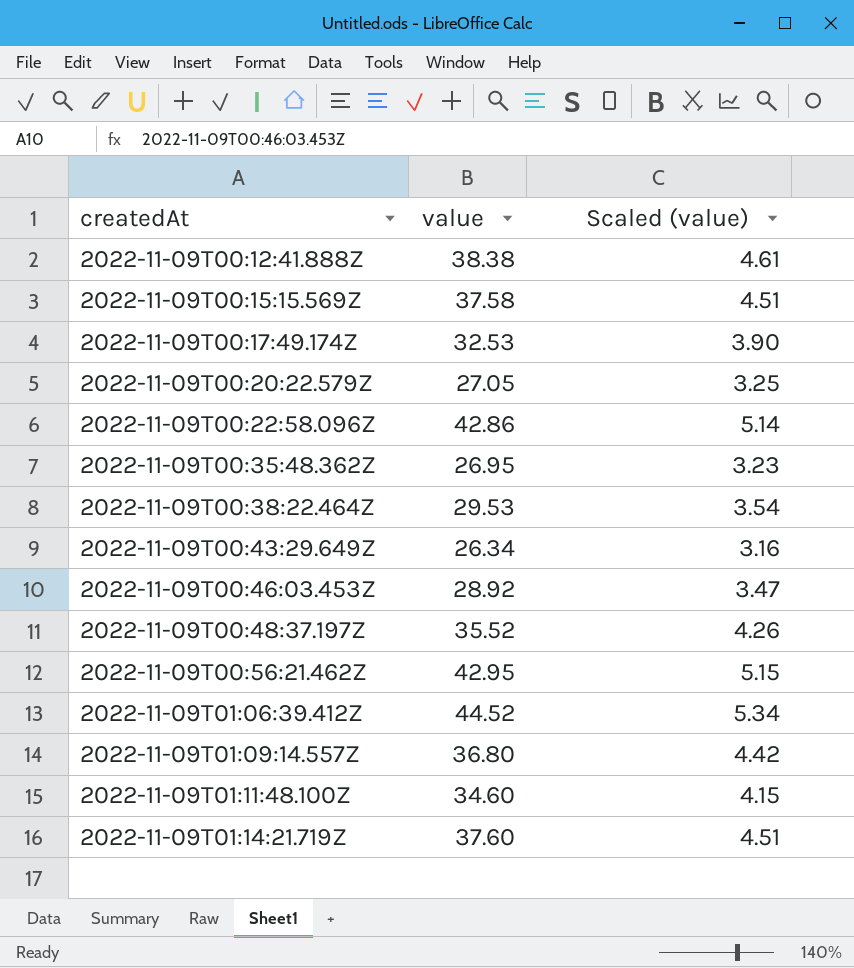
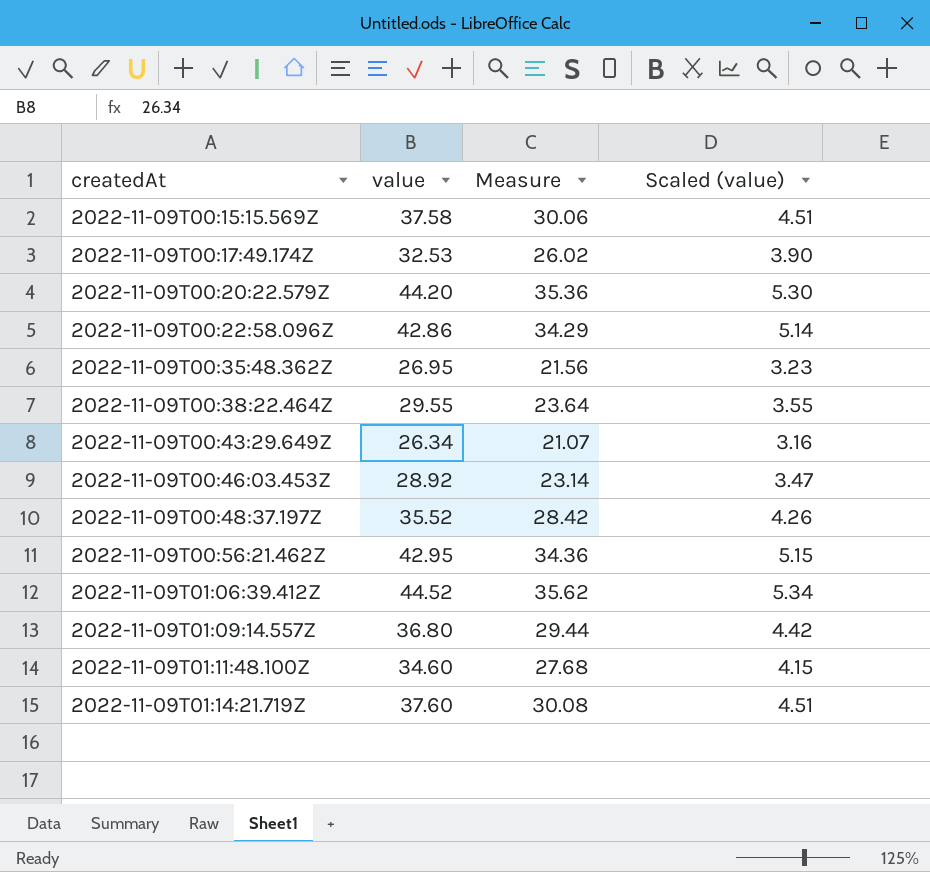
column Measure | formula: none -> [value] * 0.8
row 2022-11-09T00:12:41.888Z: 38.38 | 4.61 -> none
2022-11-09T00:20:22.579Z | value: 27.05 -> 44.20
2022-11-09T00:20:22.579Z | Scaled (value): 3.25 -> 5.30
2022-11-09T00:38:22.464Z | value: 29.53 -> 29.55
2022-11-09T00:38:22.464Z | Scaled (value): 3.54 -> 3.55

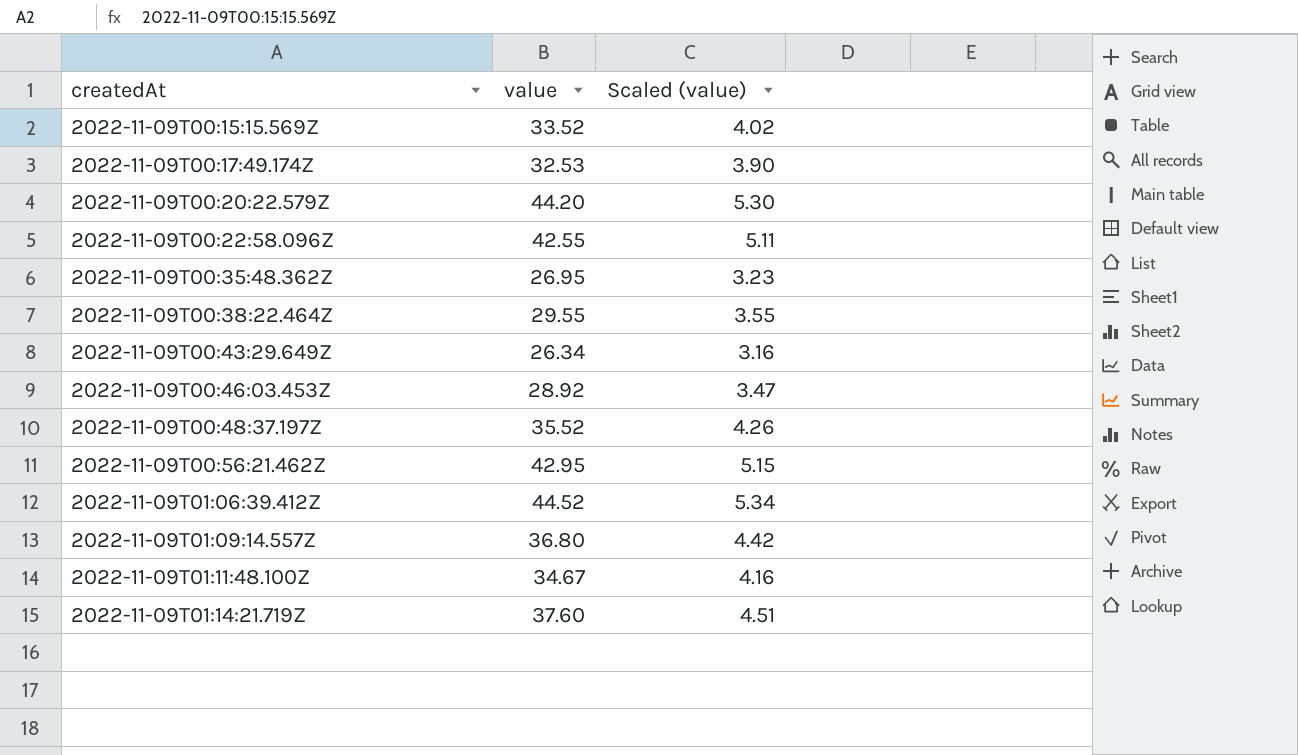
column Measure | formula: [value] * 0.8 -> none
2022-11-09T00:15:15.569Z | value: 37.58 -> 33.52
2022-11-09T00:15:15.569Z | Scaled (value): 4.51 -> 4.02
2022-11-09T00:22:58.096Z | value: 42.86 -> 42.55
2022-11-09T00:22:58.096Z | Scaled (value): 5.14 -> 5.11
2022-11-09T01:11:48.100Z | value: 34.60 -> 34.67
2022-11-09T01:11:48.100Z | Scaled (value): 4.15 -> 4.16

